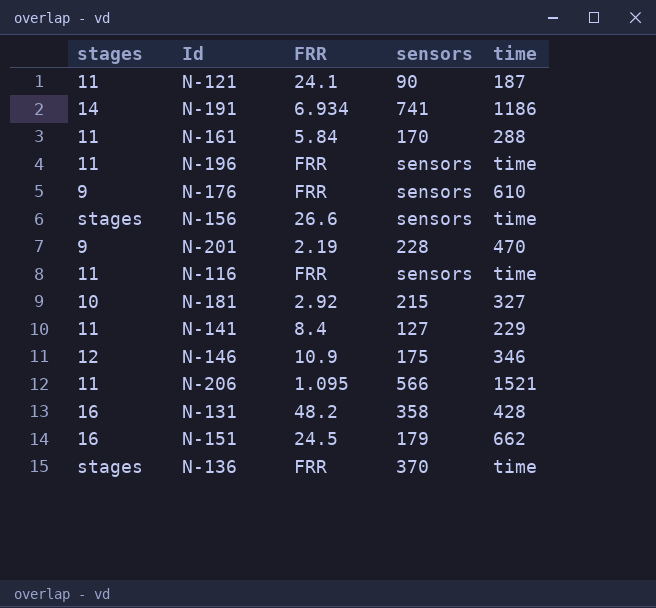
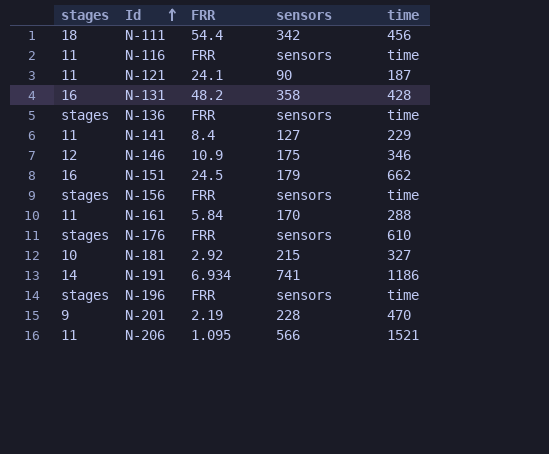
row order: none -> Id ascending
row N-111: none -> 18 | 54.4 | 342 | 456
N-136 | sensors: 370 -> sensors
N-156 | FRR: 26.6 -> FRR
N-176 | stages: 9 -> stages
N-196 | stages: 11 -> stages

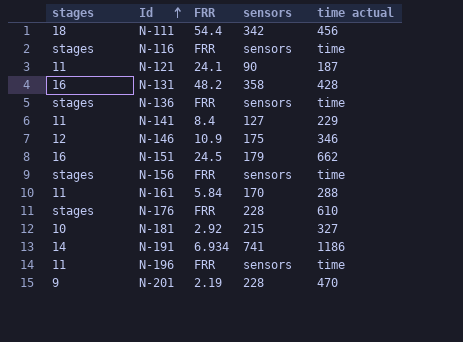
column name: time -> time actual
row N-206: 11 | 1.095 | 566 | 1521 -> none
N-116 | stages: 11 -> stages
N-176 | sensors: sensors -> 228
N-196 | stages: stages -> 11

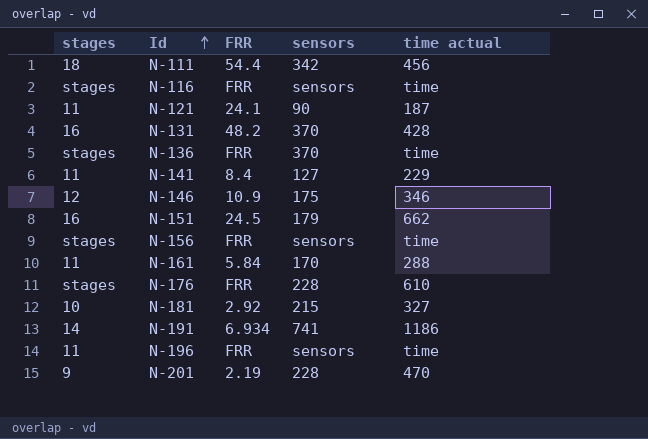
N-131 | sensors: 358 -> 370
N-136 | sensors: sensors -> 370

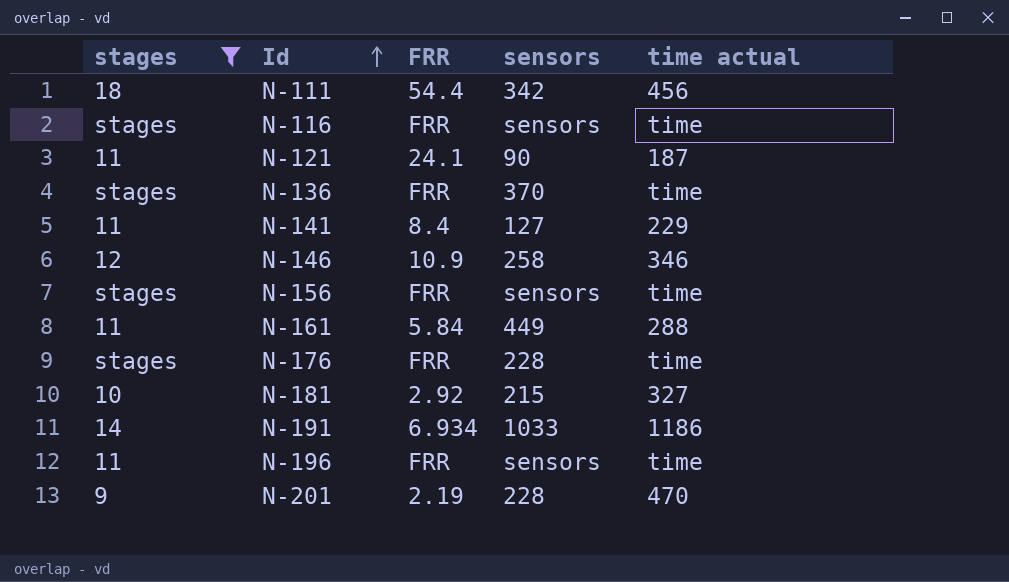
filter: none -> stages != 16
N-146 | sensors: 175 -> 258
N-161 | sensors: 170 -> 449
N-176 | time actual: 610 -> time
N-191 | sensors: 741 -> 1033

